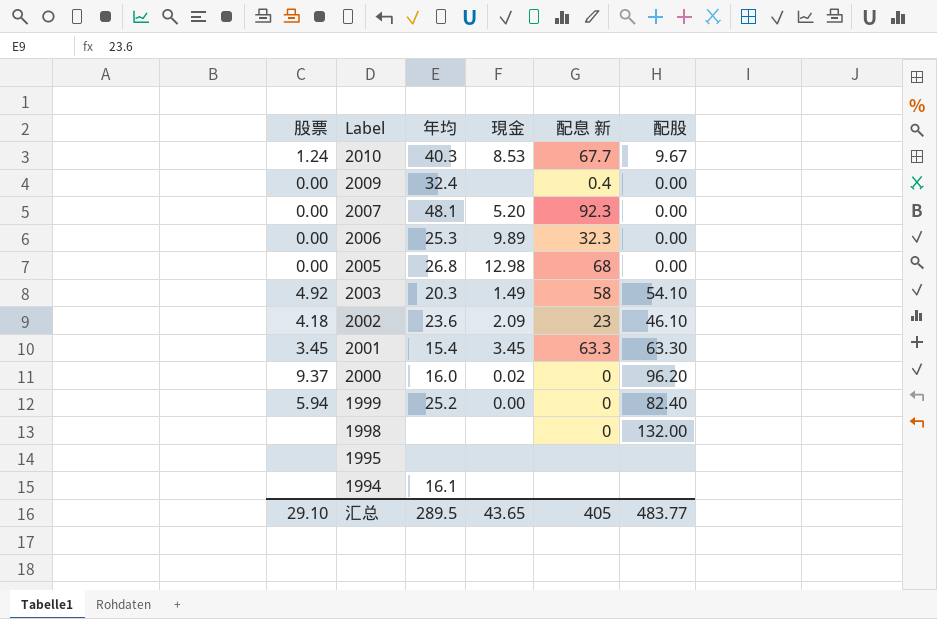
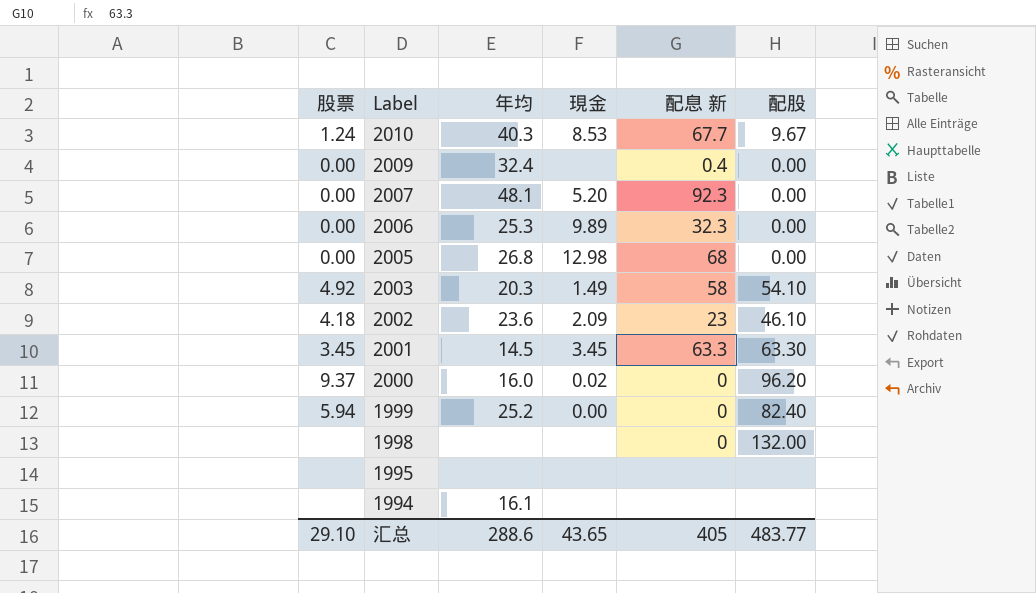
2001 | 年均: 15.4 -> 14.5
汇总 | 年均: 289.5 -> 288.6

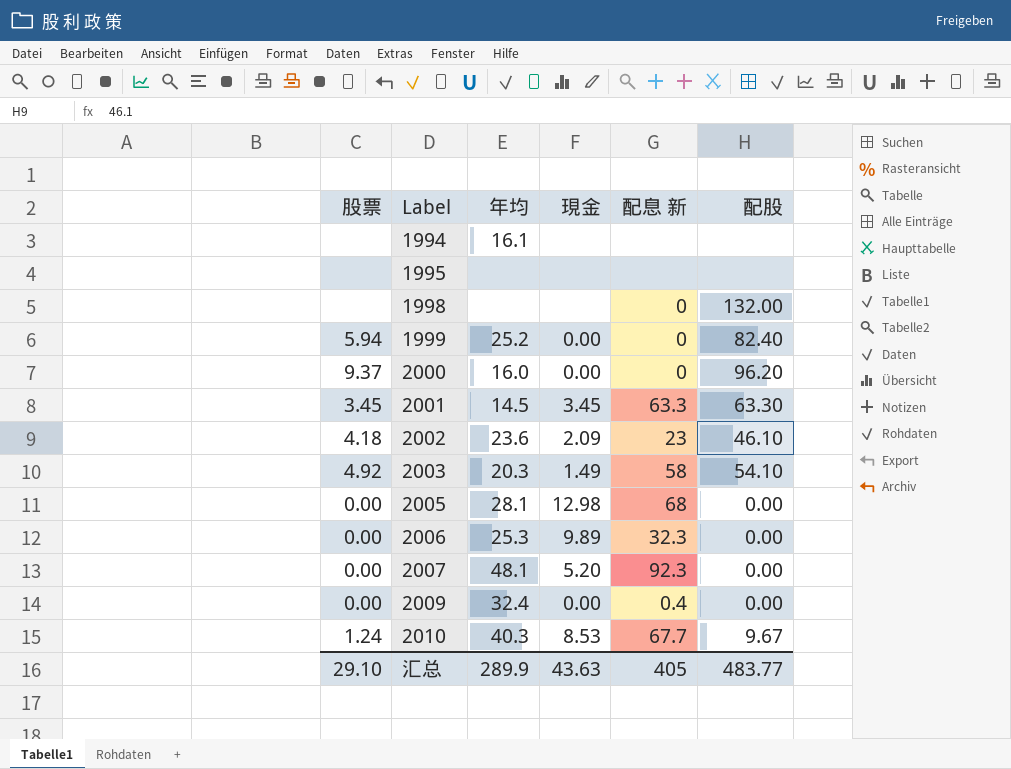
row order: Label descending -> Label ascending
2000 | 現金: 0.02 -> 0.00
2005 | 年均: 26.8 -> 28.1
2009 | 現金: none -> 0.00
汇总 | 年均: 288.6 -> 289.9
汇总 | 現金: 43.65 -> 43.63

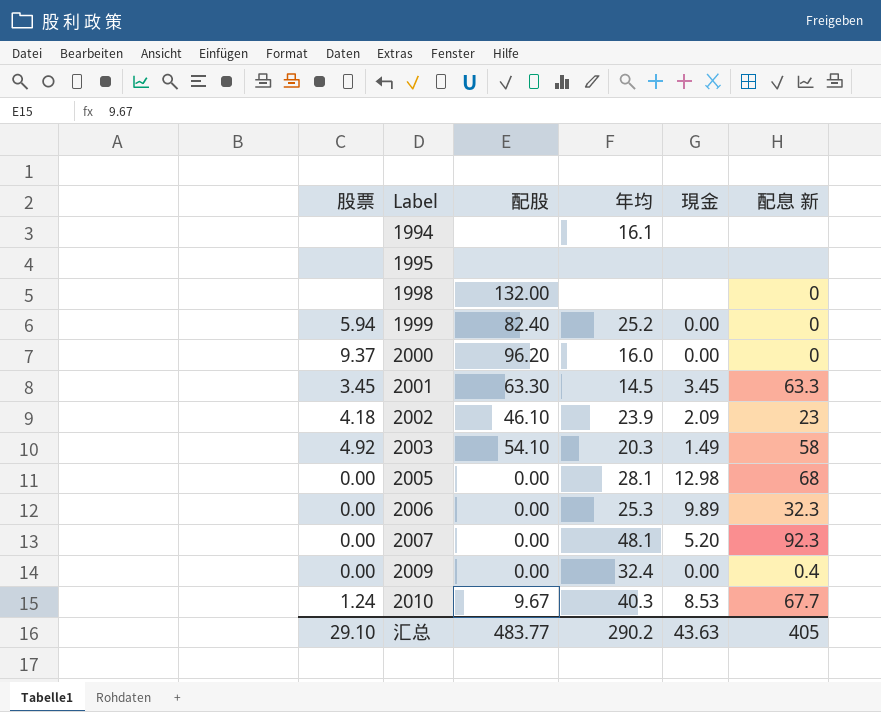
column 配股 | position: 6 -> 3
2002 | 年均: 23.6 -> 23.9
汇总 | 年均: 289.9 -> 290.2

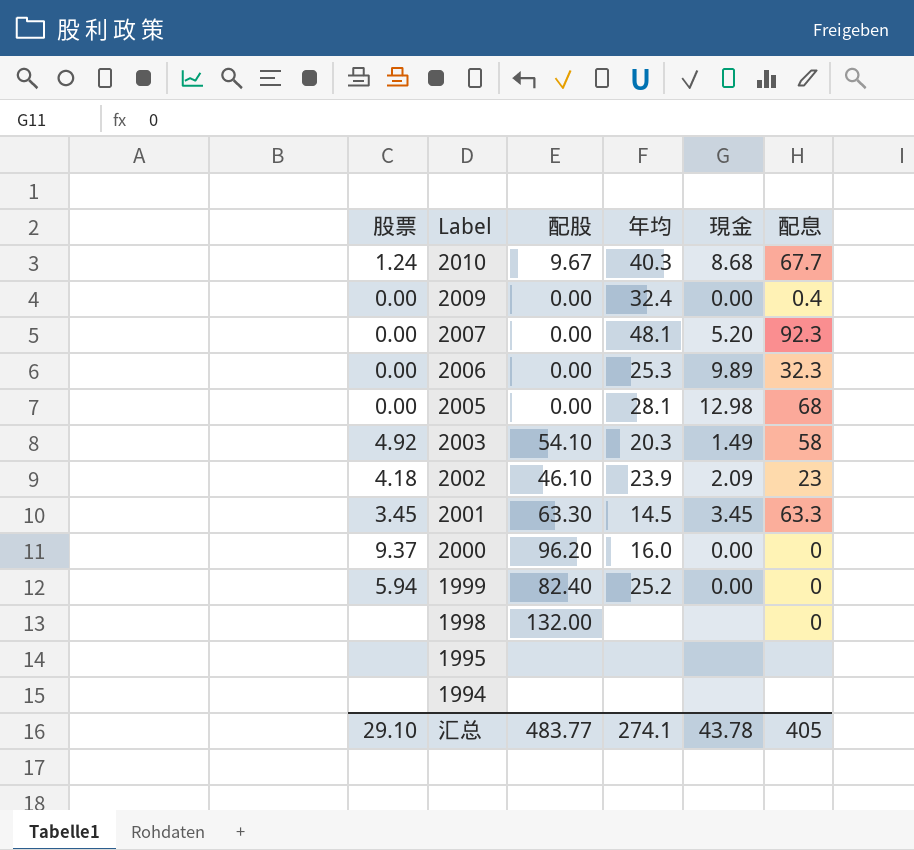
row order: Label ascending -> Label descending
column name: 配息 新 -> 配息
2010 | 現金: 8.53 -> 8.68
1994 | 年均: 16.1 -> none
汇总 | 年均: 290.2 -> 274.1
汇总 | 現金: 43.63 -> 43.78

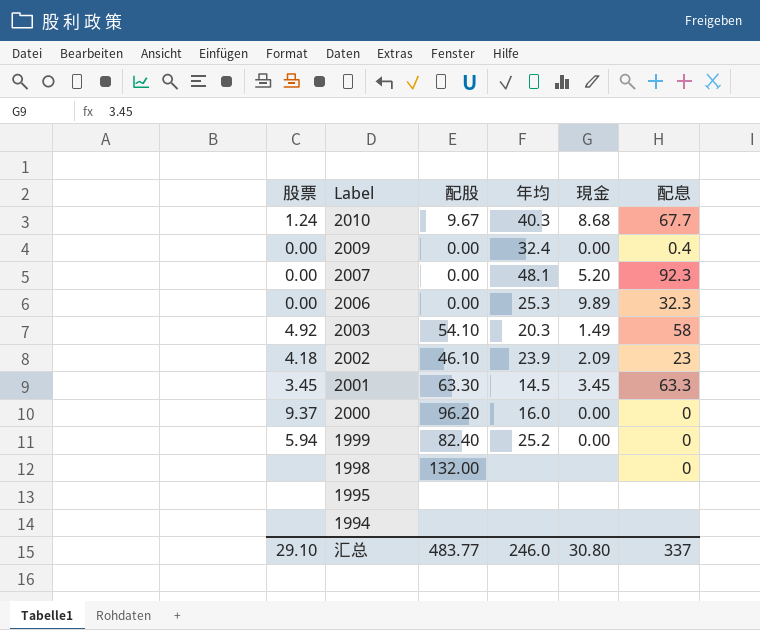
row 2005: 0.00 | 0.00 | 28.1 | 12.98 | 68 -> none
汇总 | 年均: 274.1 -> 246.0
汇总 | 現金: 43.78 -> 30.80
汇总 | 配息: 405 -> 337

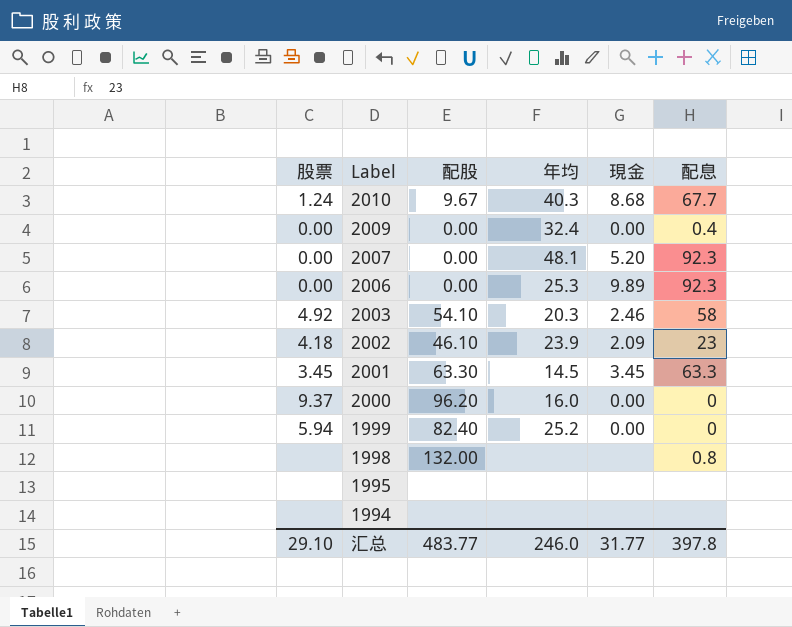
2006 | 配息: 32.3 -> 92.3
2003 | 現金: 1.49 -> 2.46
1998 | 配息: 0 -> 0.8
汇总 | 現金: 30.80 -> 31.77
汇总 | 配息: 337 -> 397.8

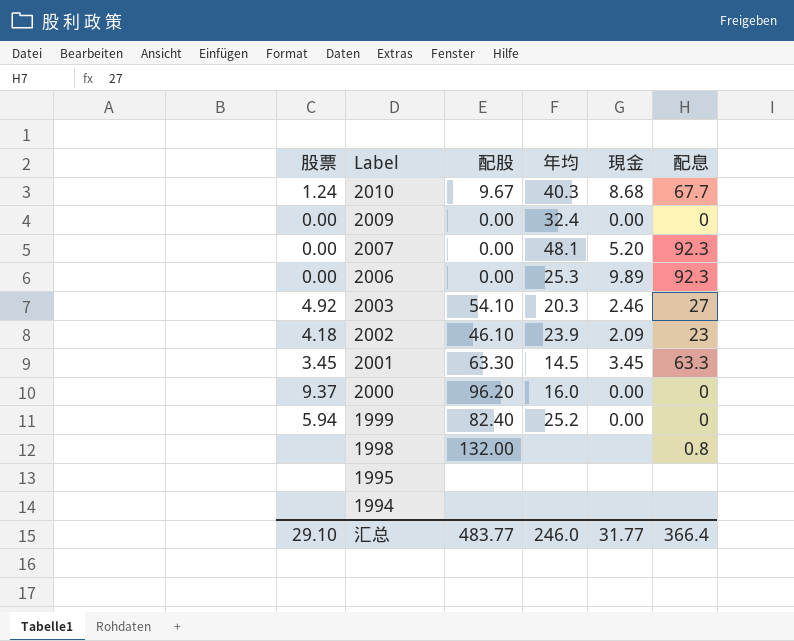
2009 | 配息: 0.4 -> 0
2003 | 配息: 58 -> 27
汇总 | 配息: 397.8 -> 366.4

